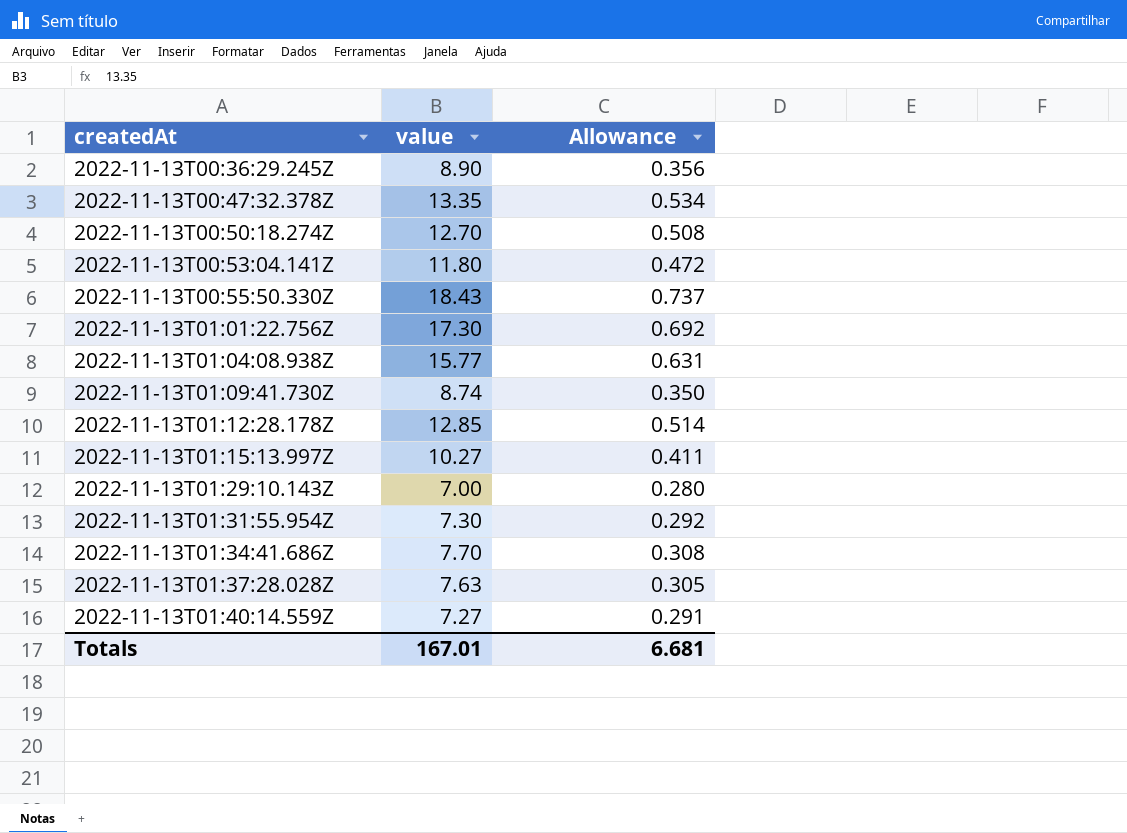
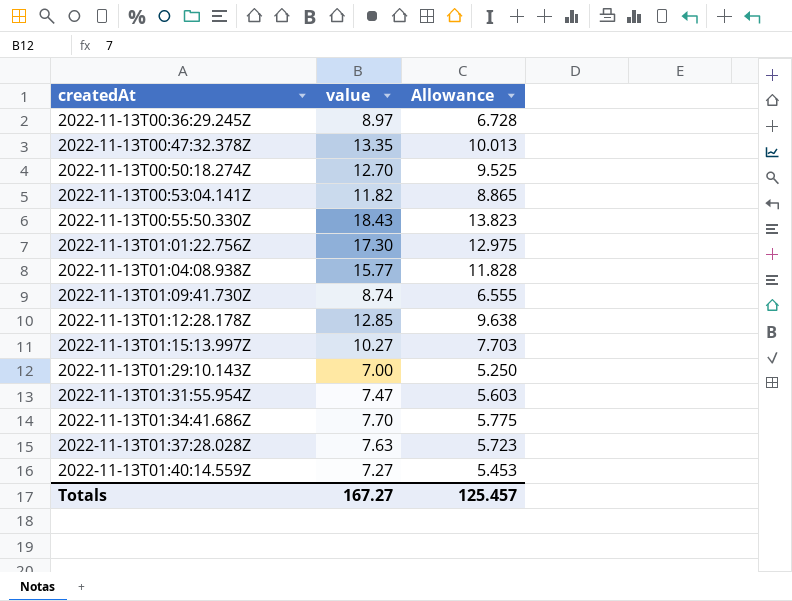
column Allowance | formula: [value] * 0.04 -> [value] * 0.75
2022-11-13T00:36:29.245Z | value: 8.90 -> 8.97
2022-11-13T00:53:04.141Z | value: 11.80 -> 11.82
2022-11-13T01:31:55.954Z | value: 7.30 -> 7.47
Totals | value: 167.01 -> 167.27
Totals | Allowance: 6.681 -> 125.457

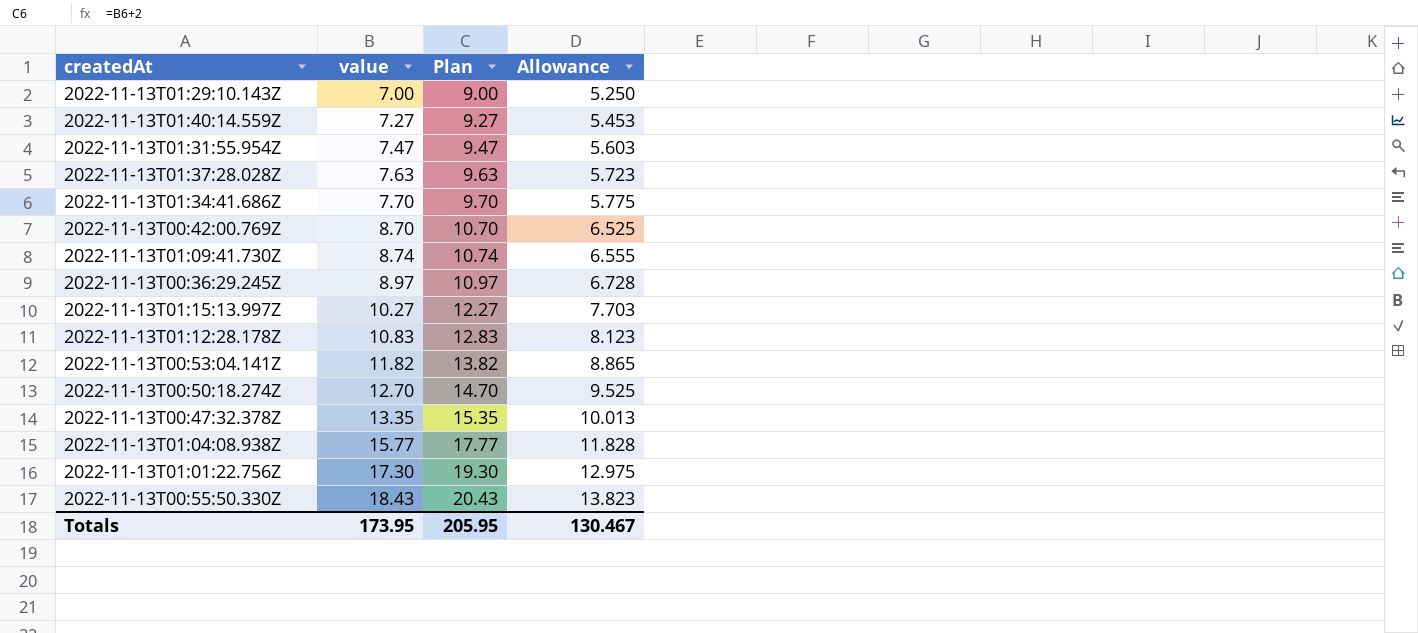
row order: createdAt ascending -> value ascending
column Plan | formula: none -> [value] + 2
row 2022-11-13T00:42:00.769Z: none -> 8.70 | 10.70 | 6.525
2022-11-13T01:12:28.178Z | value: 12.85 -> 10.83
2022-11-13T01:12:28.178Z | Allowance: 9.638 -> 8.123
Totals | value: 167.27 -> 173.95
Totals | Allowance: 125.457 -> 130.467

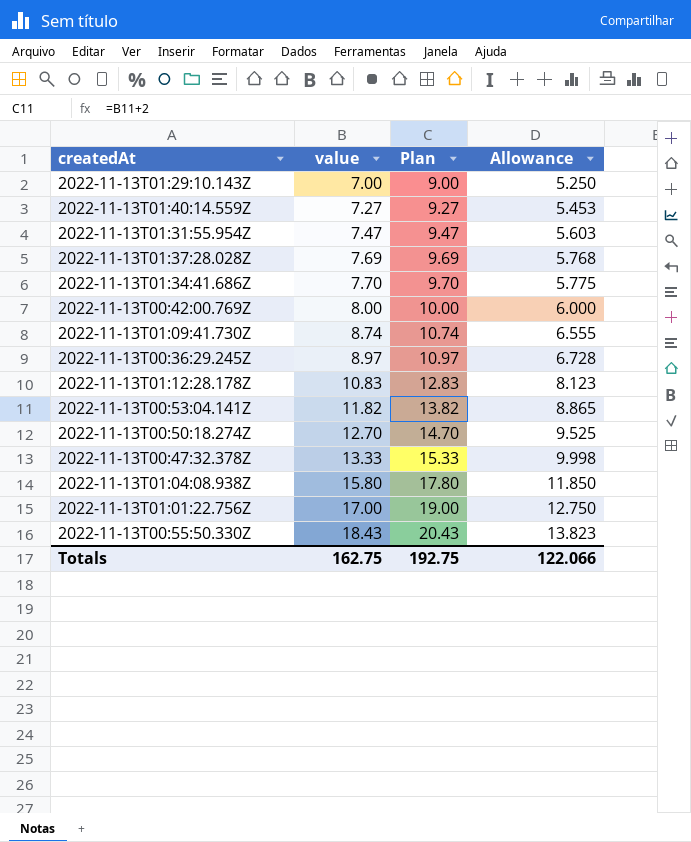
row 2022-11-13T01:15:13.997Z: 10.27 | 12.27 | 7.703 -> none
2022-11-13T01:37:28.028Z | value: 7.63 -> 7.69
2022-11-13T01:37:28.028Z | Plan: 9.63 -> 9.69
2022-11-13T01:37:28.028Z | Allowance: 5.723 -> 5.768
2022-11-13T00:42:00.769Z | value: 8.70 -> 8.00
2022-11-13T00:42:00.769Z | Plan: 10.70 -> 10.00
2022-11-13T00:42:00.769Z | Allowance: 6.525 -> 6.000
2022-11-13T00:47:32.378Z | value: 13.35 -> 13.33
2022-11-13T00:47:32.378Z | Plan: 15.35 -> 15.33
2022-11-13T00:47:32.378Z | Allowance: 10.013 -> 9.998
2022-11-13T01:04:08.938Z | value: 15.77 -> 15.80
2022-11-13T01:04:08.938Z | Plan: 17.77 -> 17.80
2022-11-13T01:04:08.938Z | Allowance: 11.828 -> 11.850
2022-11-13T01:01:22.756Z | value: 17.30 -> 17.00
2022-11-13T01:01:22.756Z | Plan: 19.30 -> 19.00
2022-11-13T01:01:22.756Z | Allowance: 12.975 -> 12.750
Totals | value: 173.95 -> 162.75
Totals | Plan: 205.95 -> 192.75
Totals | Allowance: 130.467 -> 122.066

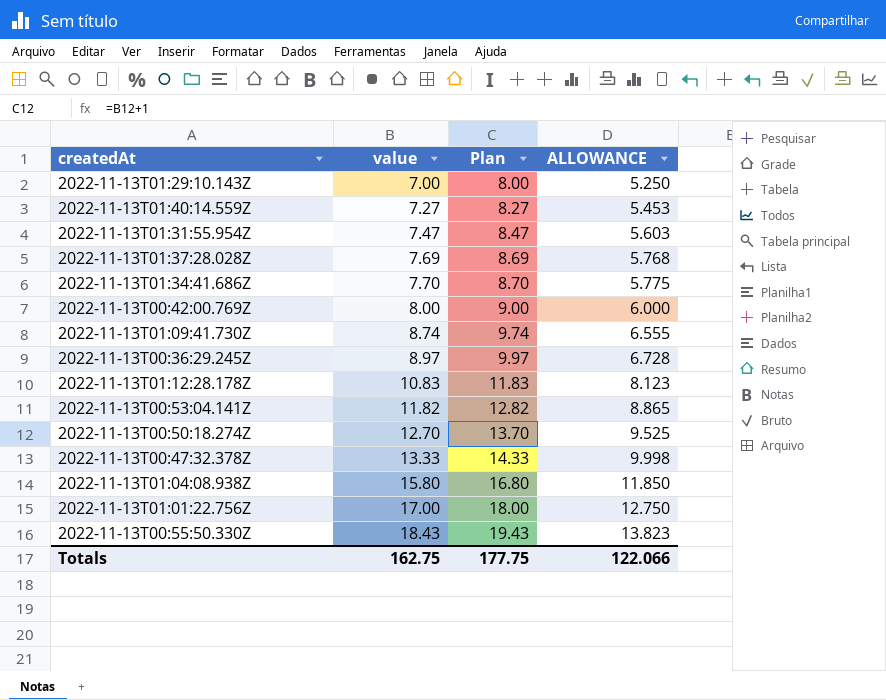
column Plan | formula: [value] + 2 -> [value] + 1
column name: Allowance -> ALLOWANCE
Totals | Plan: 192.75 -> 177.75

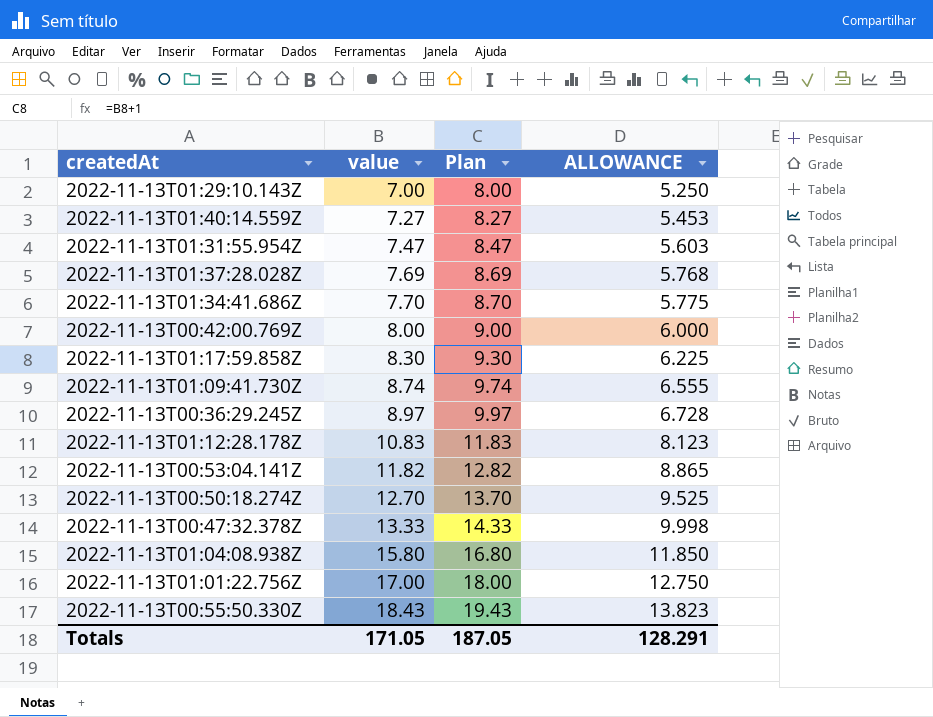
row 2022-11-13T01:17:59.858Z: none -> 8.30 | 9.30 | 6.225
Totals | value: 162.75 -> 171.05
Totals | Plan: 177.75 -> 187.05
Totals | ALLOWANCE: 122.066 -> 128.291

